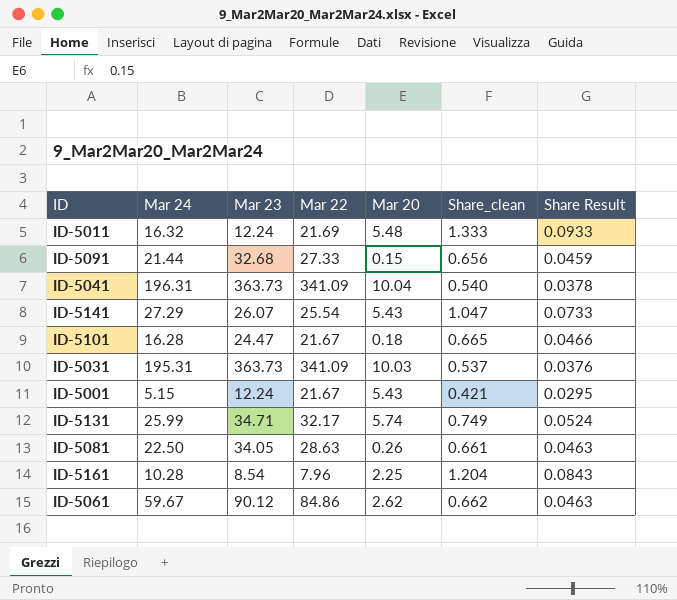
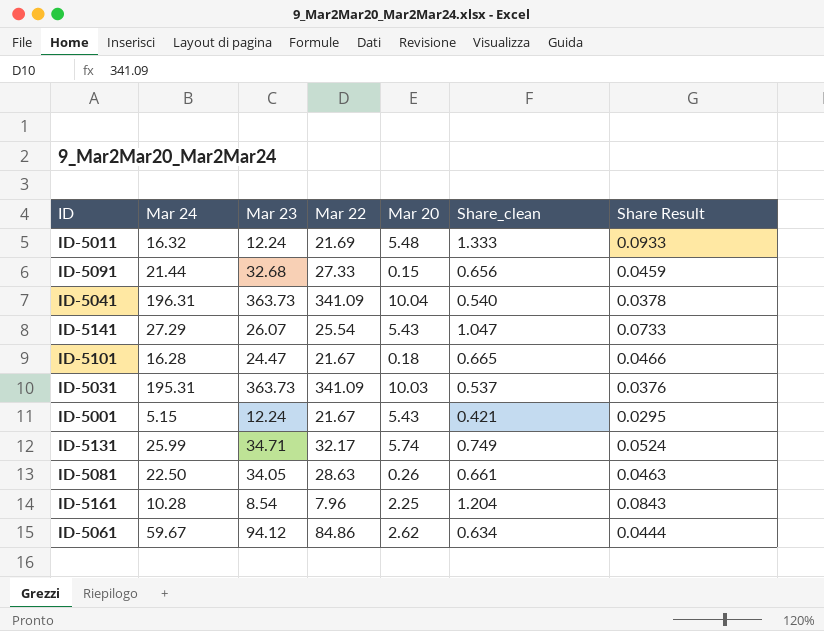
ID-5061 | Mar 23: 90.12 -> 94.12
ID-5061 | Share_clean: 0.662 -> 0.634
ID-5061 | Share Result: 0.0463 -> 0.0444

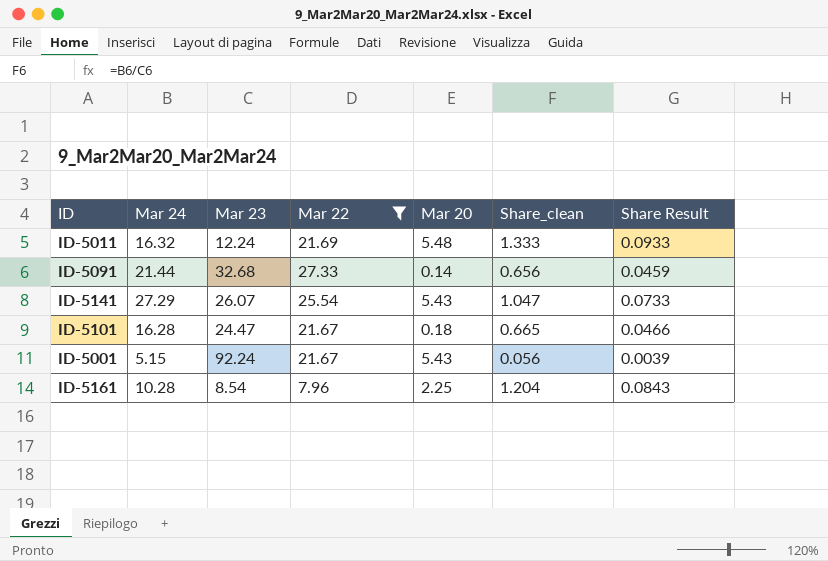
filter: none -> Mar 22 <= 27.33
ID-5091 | Mar 20: 0.15 -> 0.14
ID-5001 | Mar 23: 12.24 -> 92.24
ID-5001 | Share_clean: 0.421 -> 0.056
ID-5001 | Share Result: 0.0295 -> 0.0039

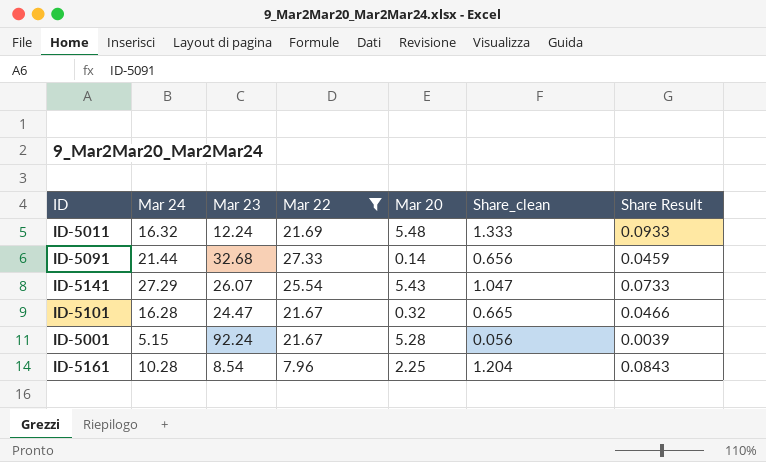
ID-5101 | Mar 20: 0.18 -> 0.32
ID-5001 | Mar 20: 5.43 -> 5.28

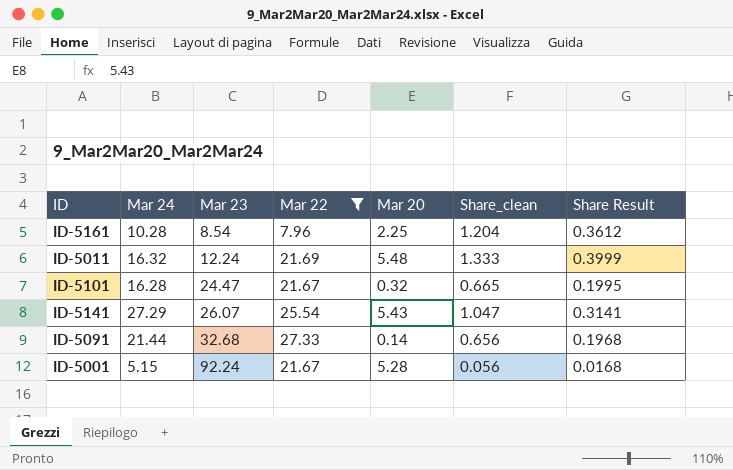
row order: none -> Mar 23 ascending
column Share Result | formula: [Share_clean] * 0.07 -> [Share_clean] * 0.3

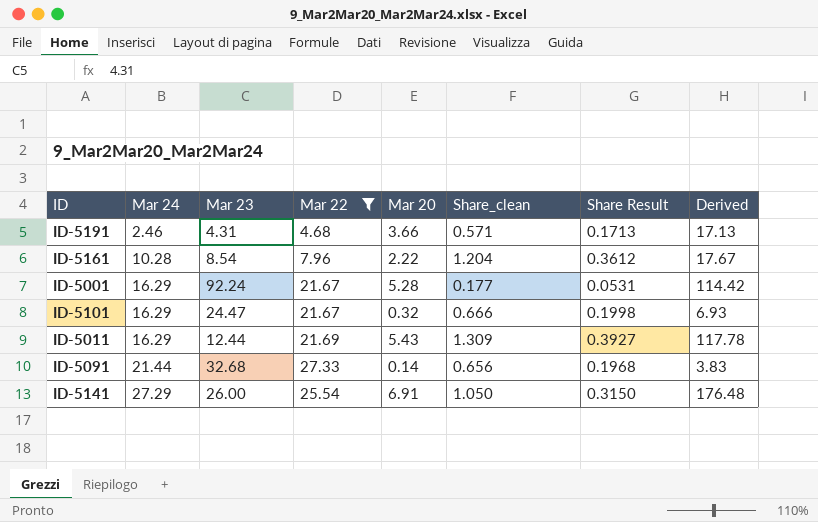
row order: Mar 23 ascending -> Mar 24 ascending
column Derived | formula: none -> [Mar 22] * [Mar 20]
row ID-5191: none -> 2.46 | 4.31 | 4.68 | 3.66 | 0.571 | 0.1713 | 17.13
ID-5161 | Mar 20: 2.25 -> 2.22
ID-5001 | Mar 24: 5.15 -> 16.29
ID-5001 | Share_clean: 0.056 -> 0.177
ID-5001 | Share Result: 0.0168 -> 0.0531
ID-5101 | Mar 24: 16.28 -> 16.29
ID-5101 | Share_clean: 0.665 -> 0.666
ID-5101 | Share Result: 0.1995 -> 0.1998
ID-5011 | Mar 24: 16.32 -> 16.29
ID-5011 | Mar 23: 12.24 -> 12.44
ID-5011 | Mar 20: 5.48 -> 5.43
ID-5011 | Share_clean: 1.333 -> 1.309
ID-5011 | Share Result: 0.3999 -> 0.3927
ID-5141 | Mar 23: 26.07 -> 26.00
ID-5141 | Mar 20: 5.43 -> 6.91
ID-5141 | Share_clean: 1.047 -> 1.050
ID-5141 | Share Result: 0.3141 -> 0.3150

